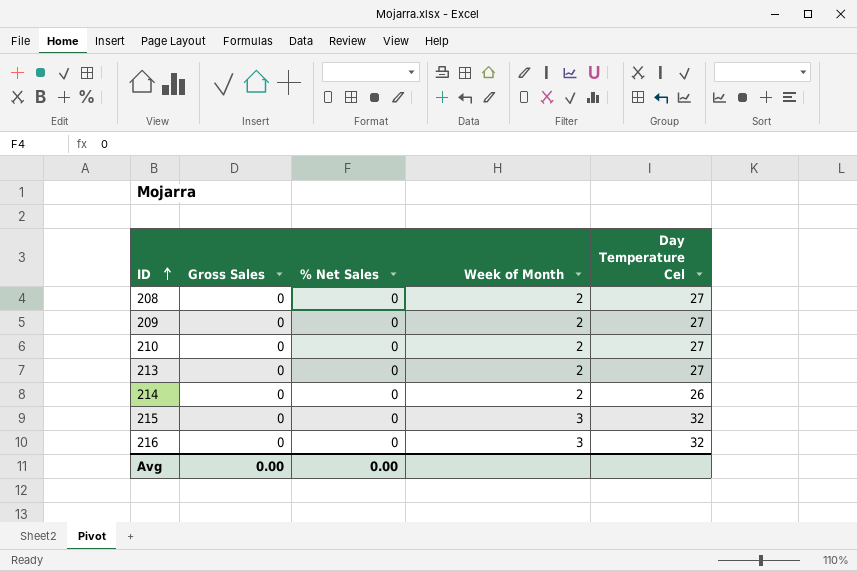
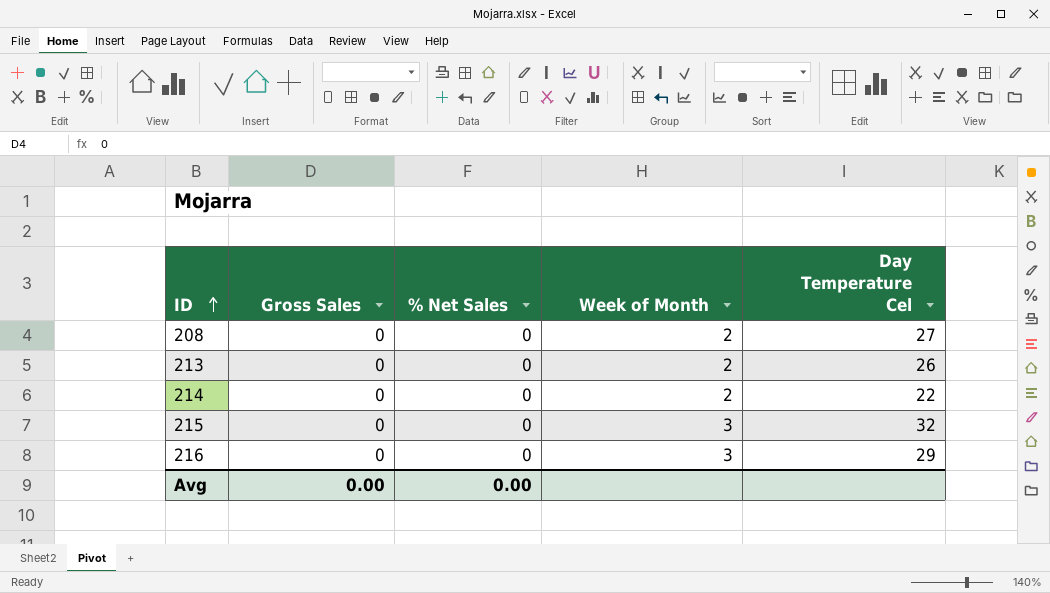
row 209: 0 | 0 | 2 | 27 -> none
row 210: 0 | 0 | 2 | 27 -> none
213 | Day Temperature Cel: 27 -> 26
214 | Day Temperature Cel: 26 -> 22
216 | Day Temperature Cel: 32 -> 29

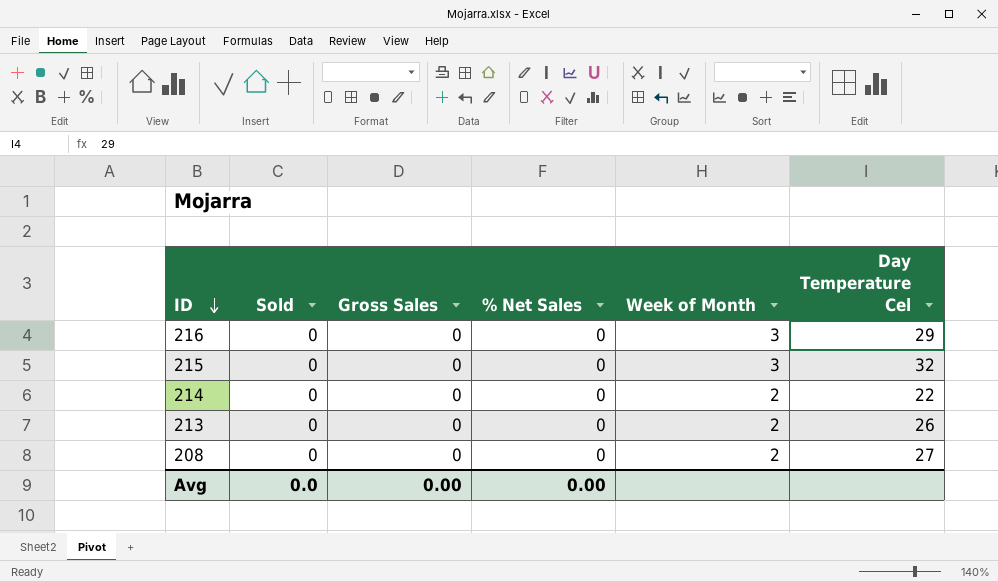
row order: ID ascending -> ID descending
column Sold | position: none -> 2

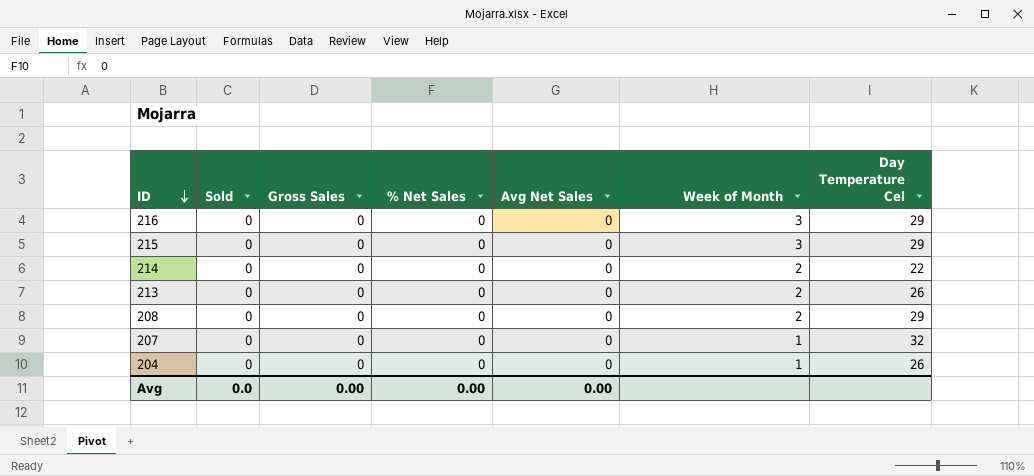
column Avg Net Sales | position: none -> 5
215 | Day Temperature Cel: 32 -> 29
208 | Day Temperature Cel: 27 -> 29
row 207: none -> 0 | 0 | 0 | 0 | 1 | 32
row 204: none -> 0 | 0 | 0 | 0 | 1 | 26

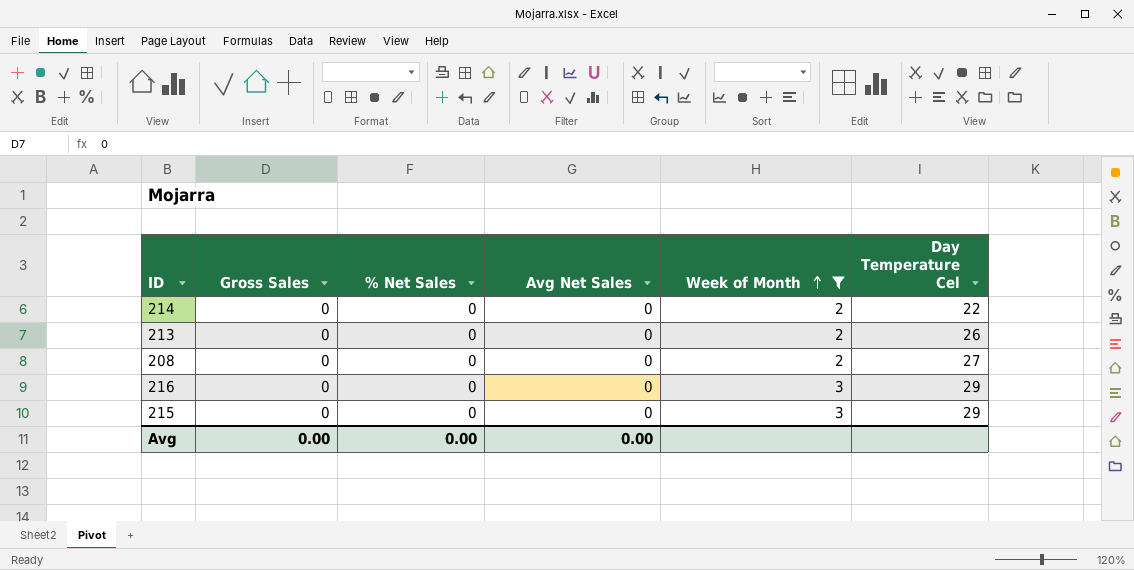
filter: none -> Week of Month != 1
row order: ID descending -> Week of Month ascending
column Sold | position: 2 -> none
208 | Day Temperature Cel: 29 -> 27

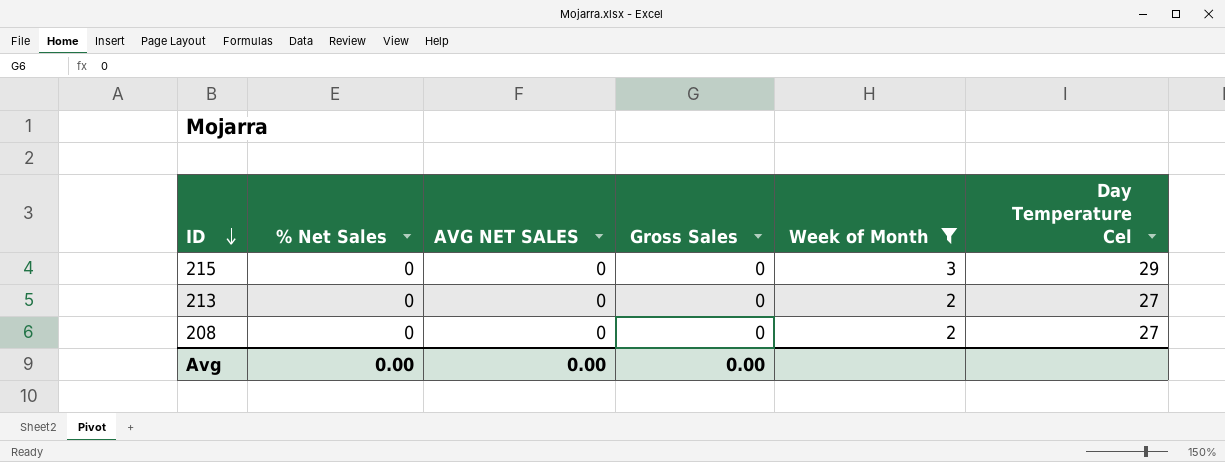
row order: Week of Month ascending -> ID descending
column name: Avg Net Sales -> AVG NET SALES
column Gross Sales | position: 2 -> 4
row 214: 0 | 0 | 0 | 2 | 22 -> none
row 216: 0 | 0 | 0 | 3 | 29 -> none
213 | Day Temperature Cel: 26 -> 27

